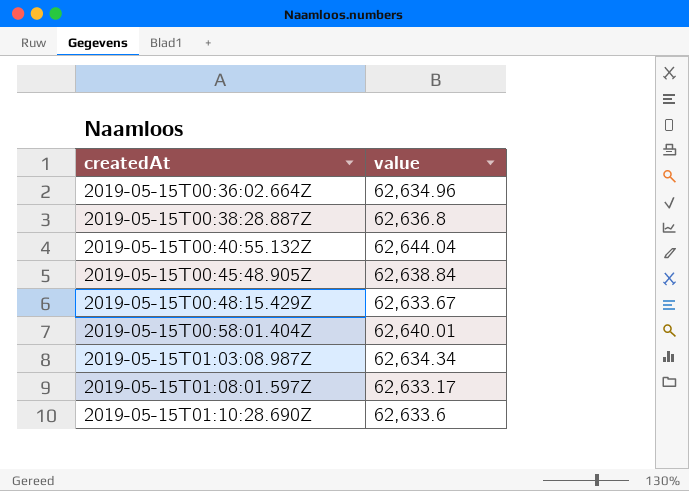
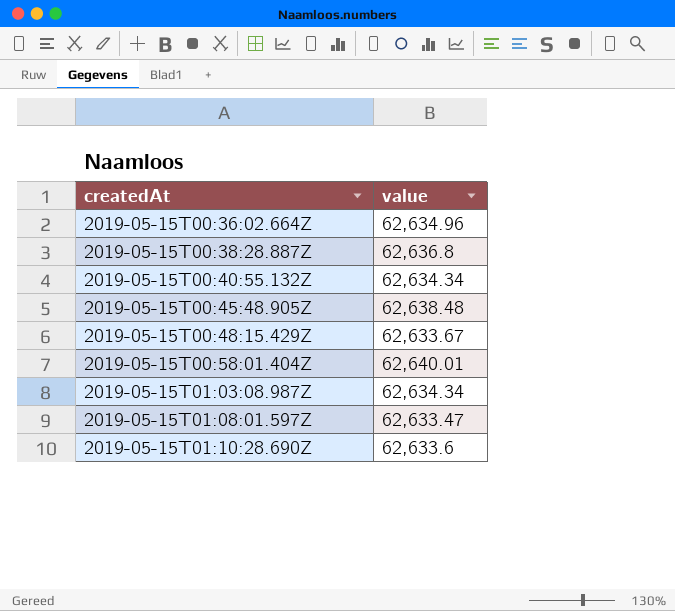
2019-05-15T00:40:55.132Z | value: 62,644.04 -> 62,634.34
2019-05-15T00:45:48.905Z | value: 62,638.84 -> 62,638.48
2019-05-15T01:08:01.597Z | value: 62,633.17 -> 62,633.47

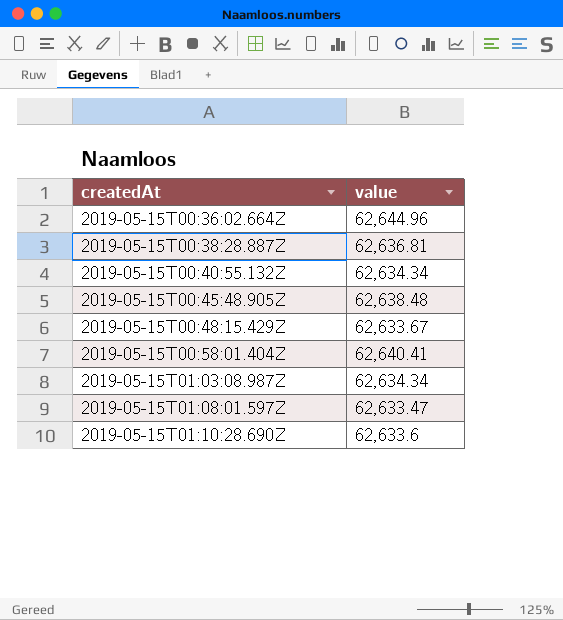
2019-05-15T00:36:02.664Z | value: 62,634.96 -> 62,644.96
2019-05-15T00:38:28.887Z | value: 62,636.8 -> 62,636.81
2019-05-15T00:58:01.404Z | value: 62,640.01 -> 62,640.41

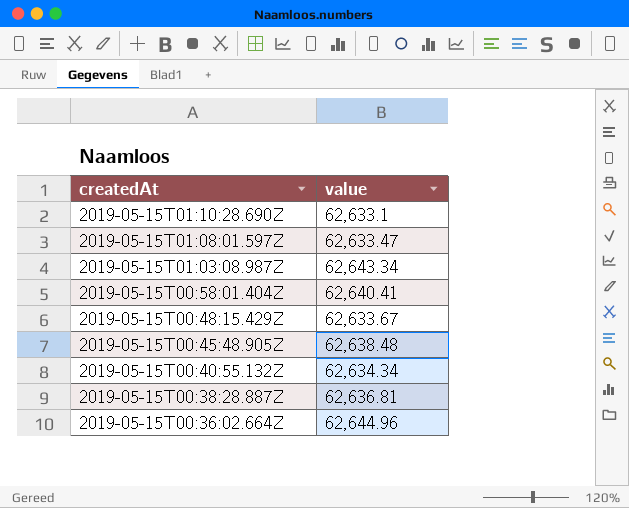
row order: createdAt ascending -> createdAt descending
2019-05-15T01:10:28.690Z | value: 62,633.6 -> 62,633.1
2019-05-15T01:03:08.987Z | value: 62,634.34 -> 62,643.34

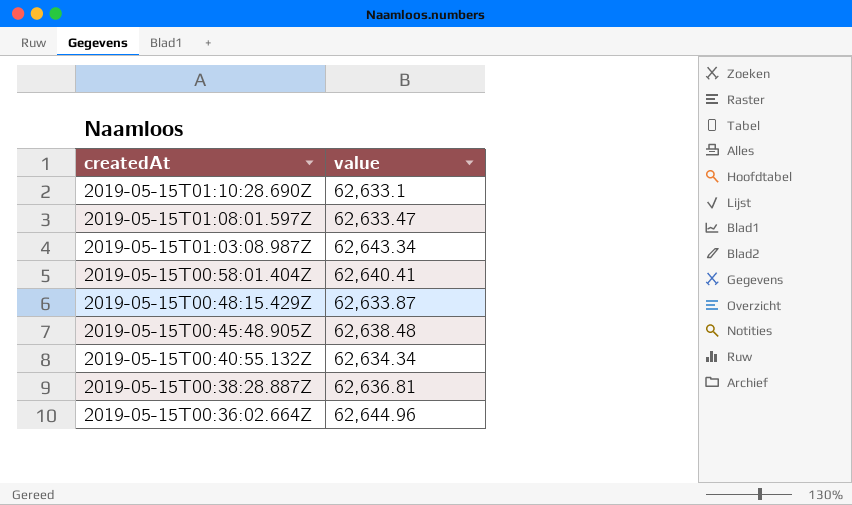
2019-05-15T00:48:15.429Z | value: 62,633.67 -> 62,633.87

